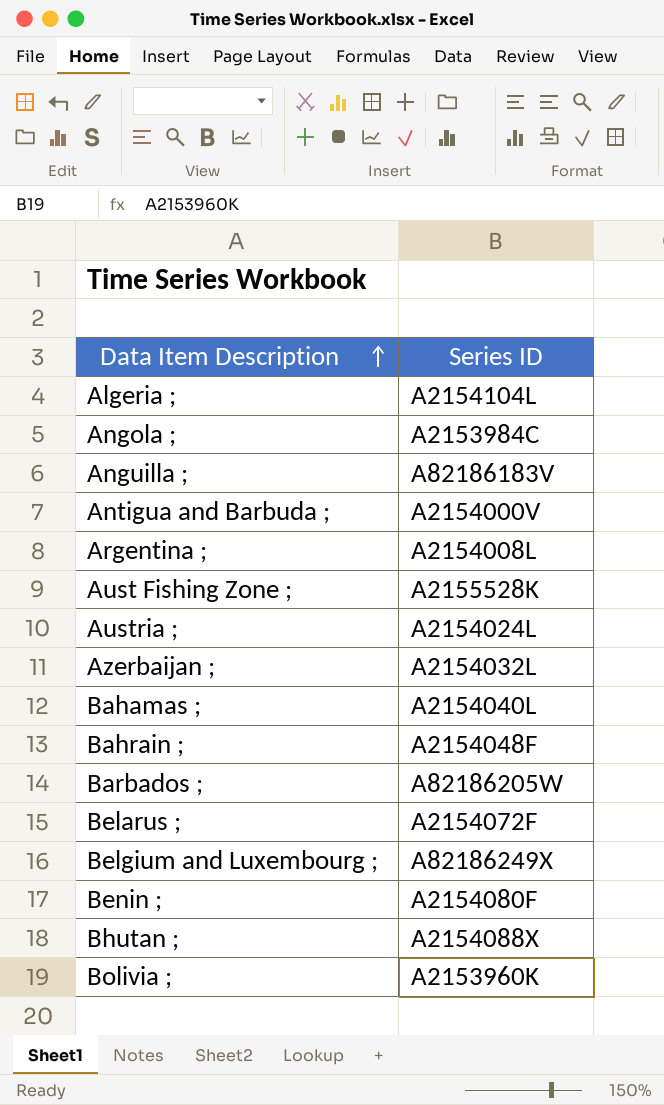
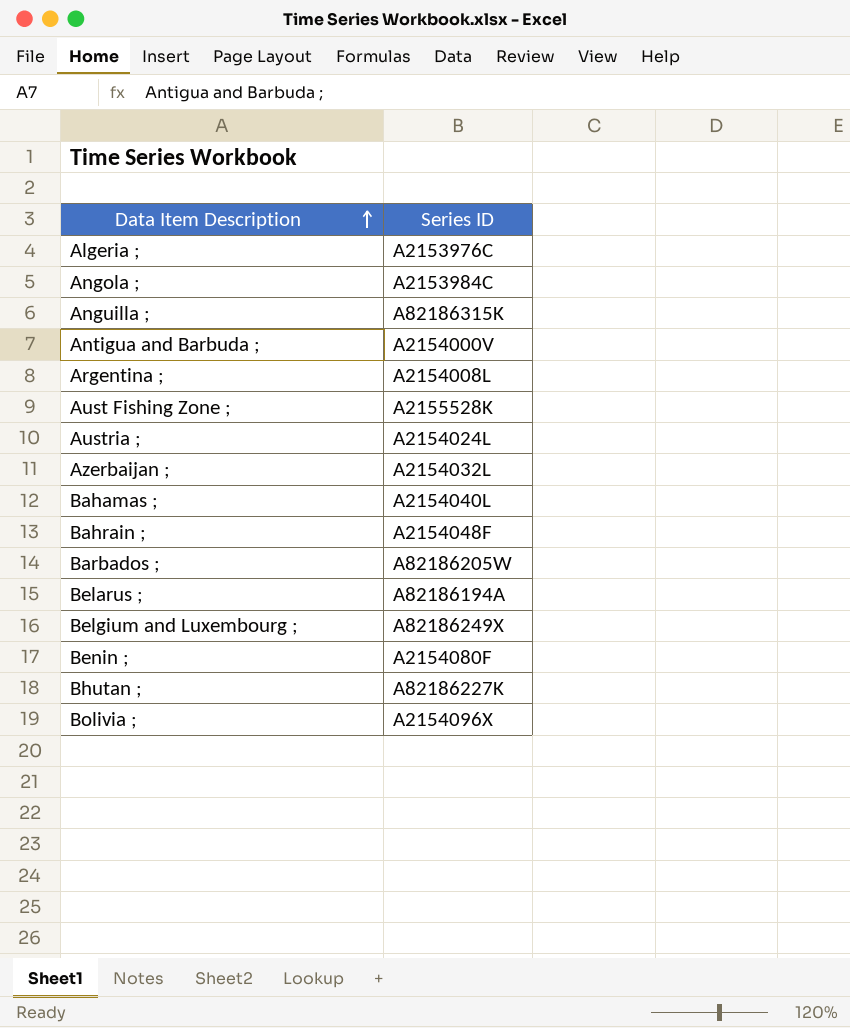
Algeria ; | Series ID: A2154104L -> A2153976C
Anguilla ; | Series ID: A82186183V -> A82186315K
Belarus ; | Series ID: A2154072F -> A82186194A
Bhutan ; | Series ID: A2154088X -> A82186227K
Bolivia ; | Series ID: A2153960K -> A2154096X

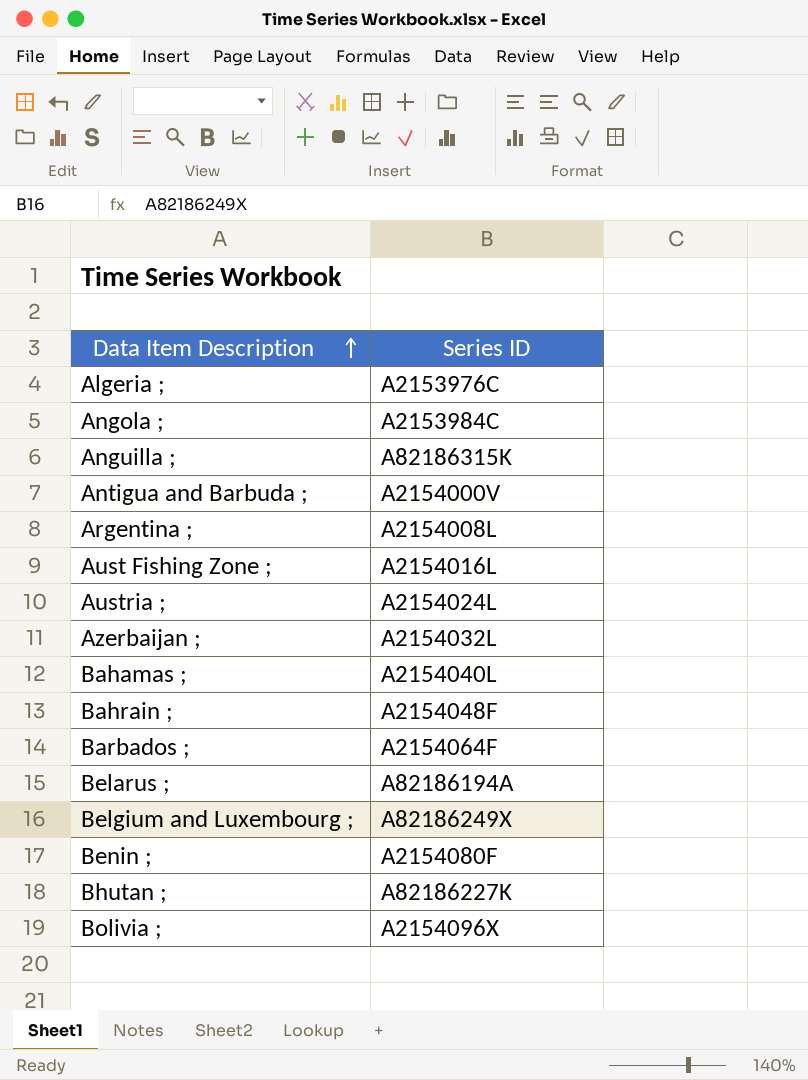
Aust Fishing Zone ; | Series ID: A2155528K -> A2154016L
Barbados ; | Series ID: A82186205W -> A2154064F

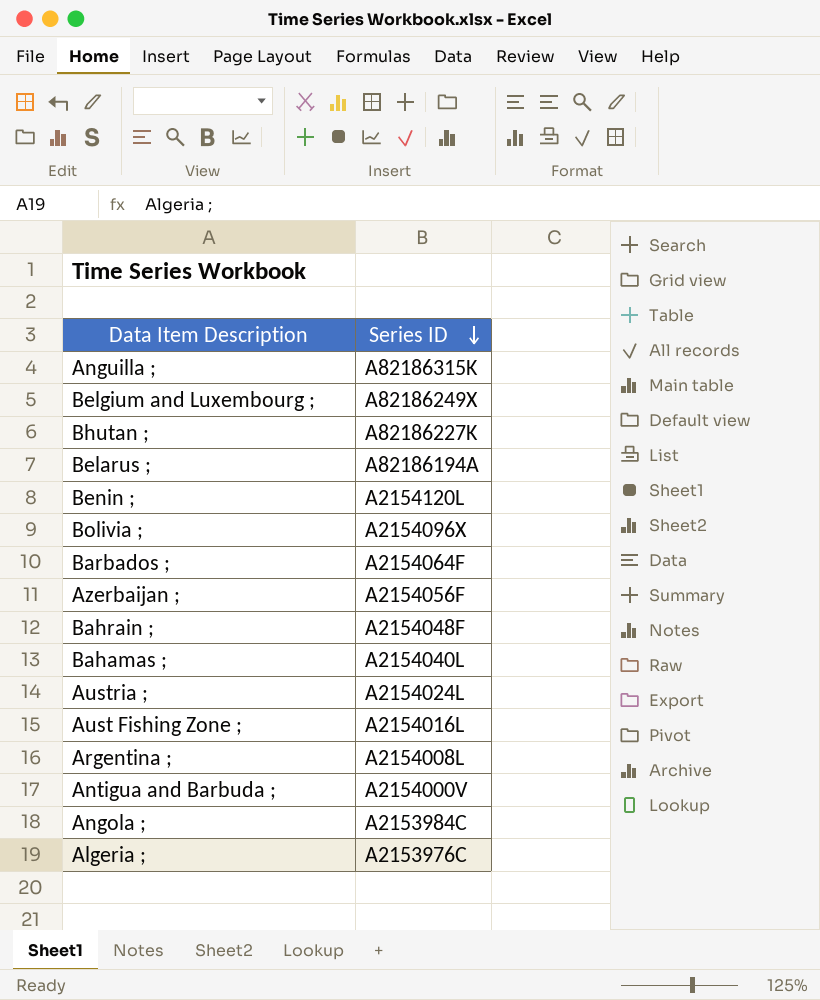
row order: Data Item Description ascending -> Series ID descending
Benin ; | Series ID: A2154080F -> A2154120L
Azerbaijan ; | Series ID: A2154032L -> A2154056F

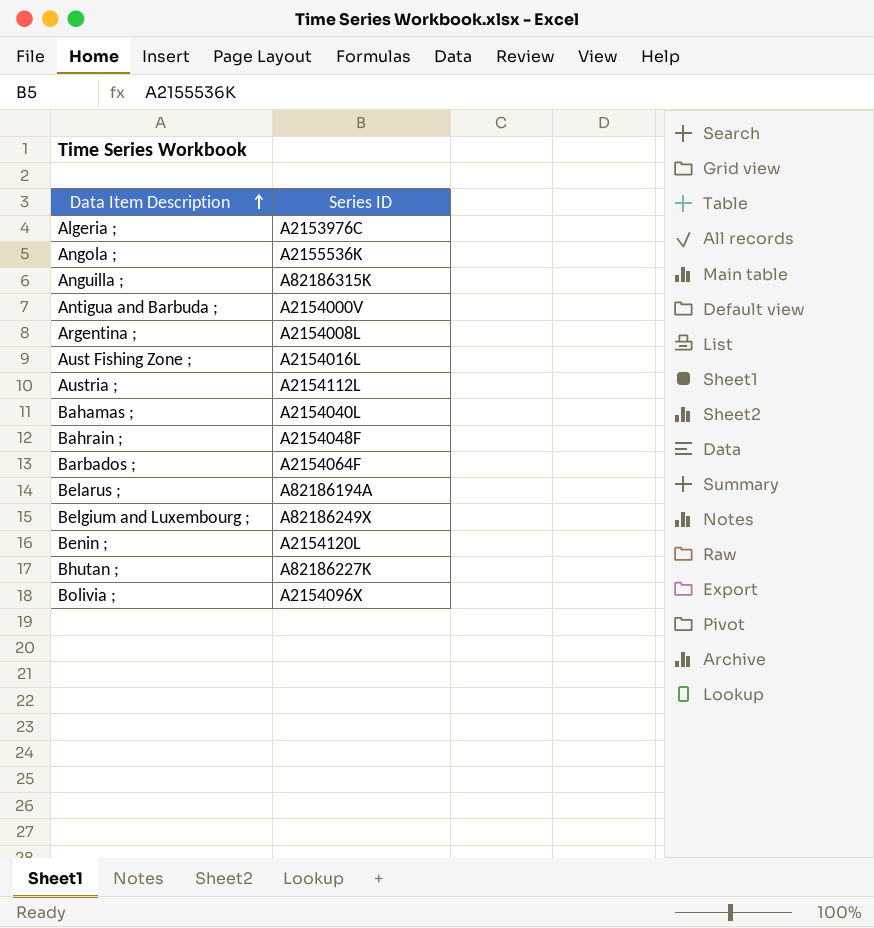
row order: Series ID descending -> Data Item Description ascending
row Azerbaijan ;: A2154056F -> none
Angola ; | Series ID: A2153984C -> A2155536K
Austria ; | Series ID: A2154024L -> A2154112L

